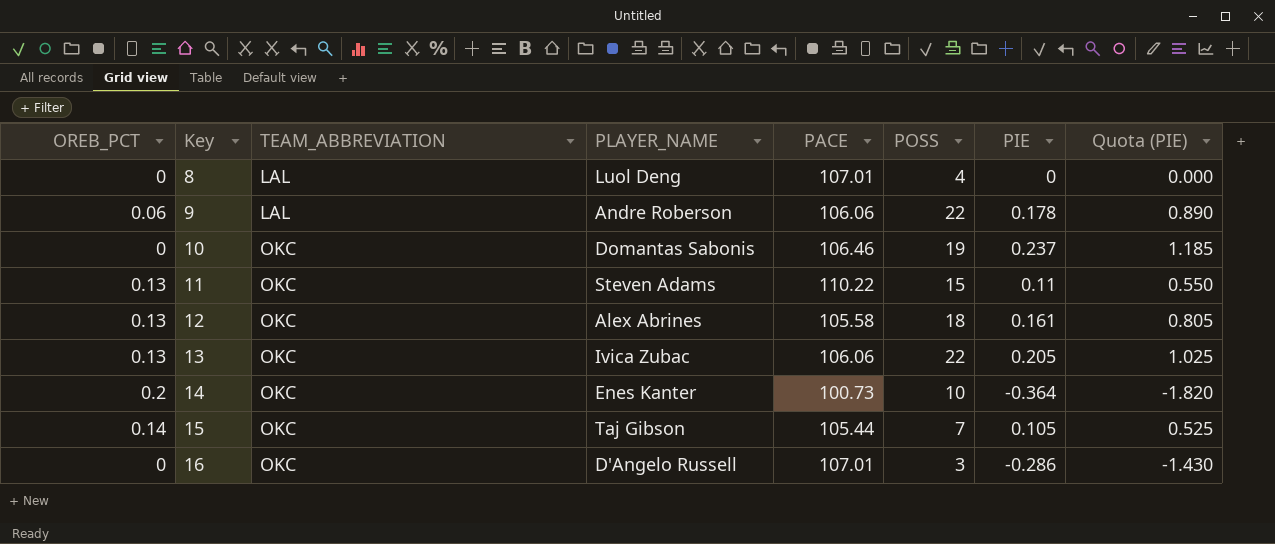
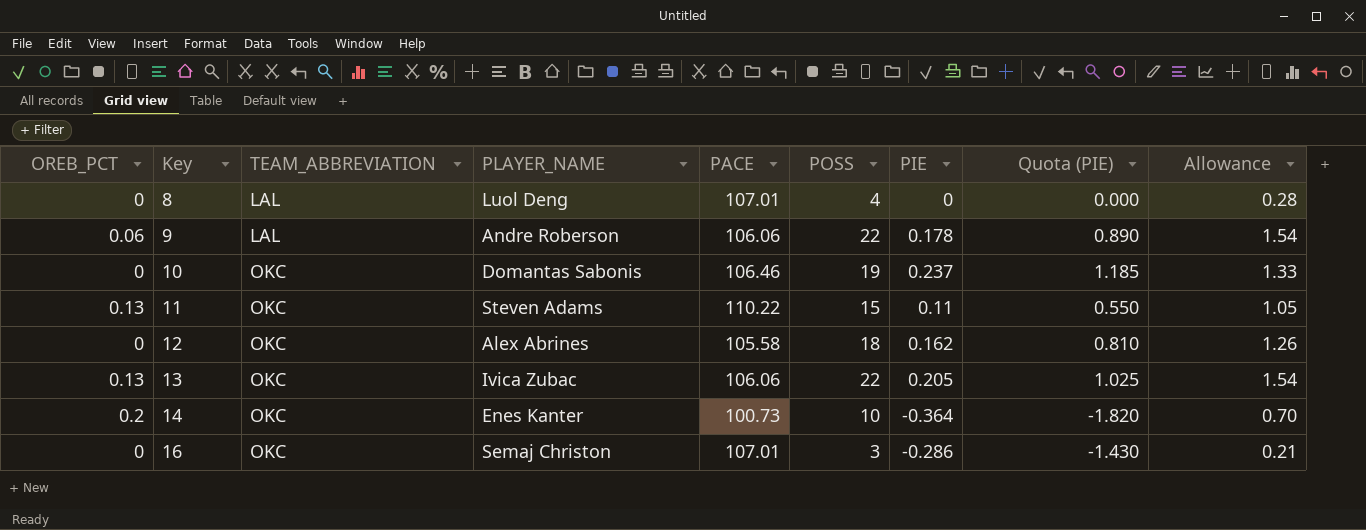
column Allowance | formula: none -> [POSS] * 0.07
row 15: 0.14 | OKC | Taj Gibson | 105.44 | 7 | 0.105 | 0.525 -> none
12 | OREB_PCT: 0.13 -> 0
12 | PIE: 0.161 -> 0.162
12 | Quota (PIE): 0.805 -> 0.810
16 | PLAYER_NAME: D'Angelo Russell -> Semaj Christon

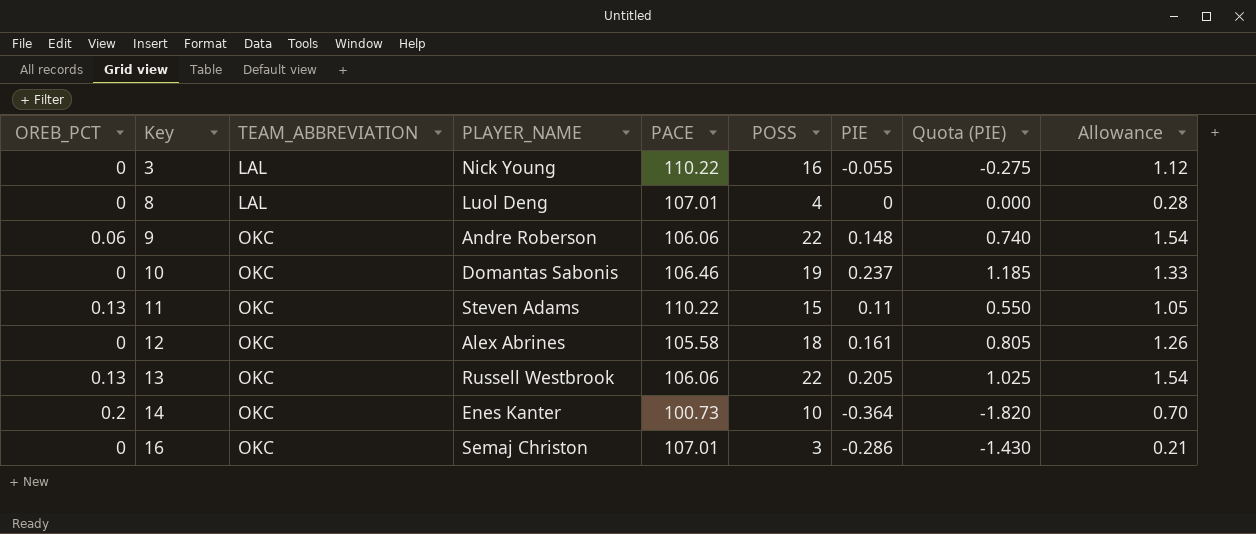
row 3: none -> 0 | LAL | Nick Young | 110.22 | 16 | -0.055 | -0.275 | 1.12
9 | TEAM_ABBREVIATION: LAL -> OKC
9 | PIE: 0.178 -> 0.148
9 | Quota (PIE): 0.890 -> 0.740
12 | PIE: 0.162 -> 0.161
12 | Quota (PIE): 0.810 -> 0.805
13 | PLAYER_NAME: Ivica Zubac -> Russell Westbrook

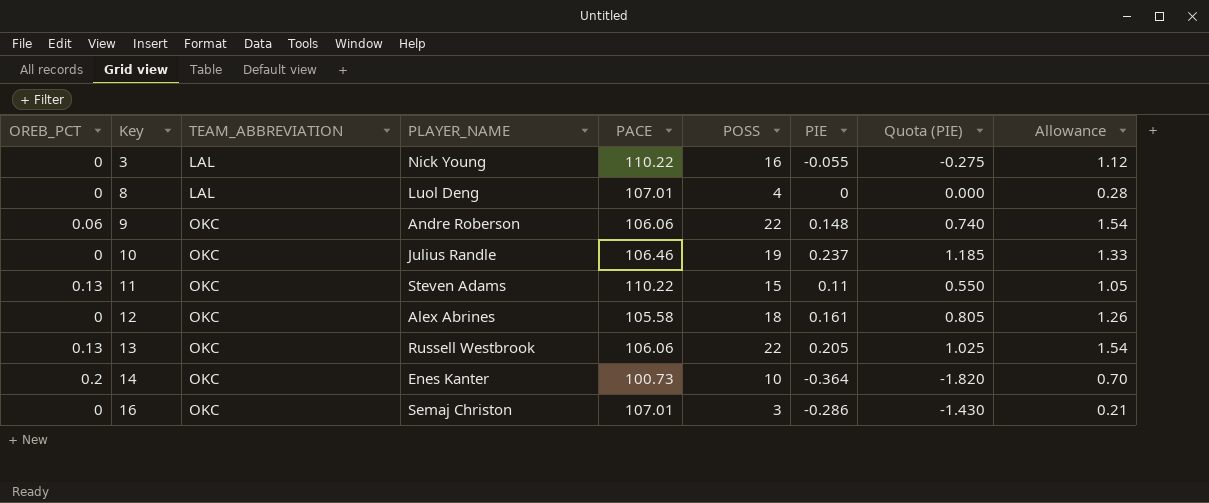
10 | PLAYER_NAME: Domantas Sabonis -> Julius Randle

